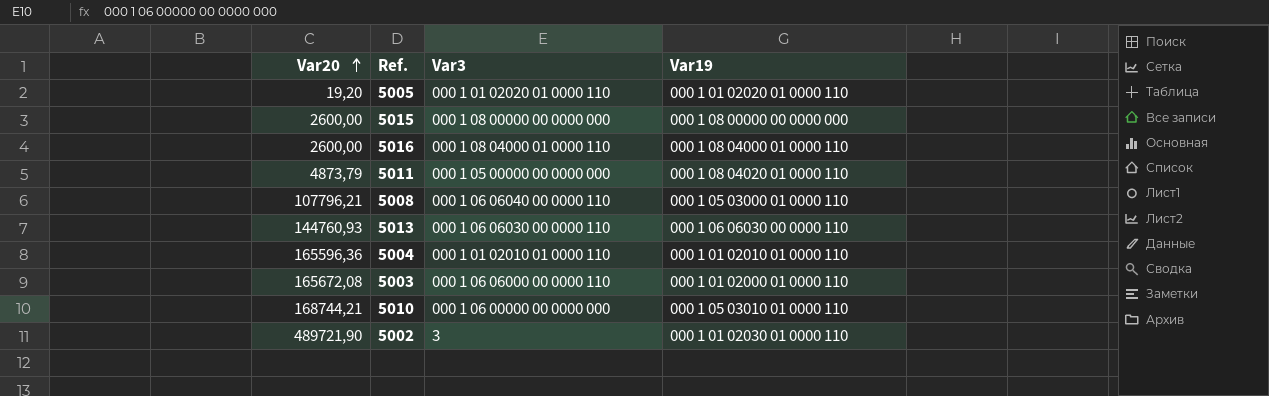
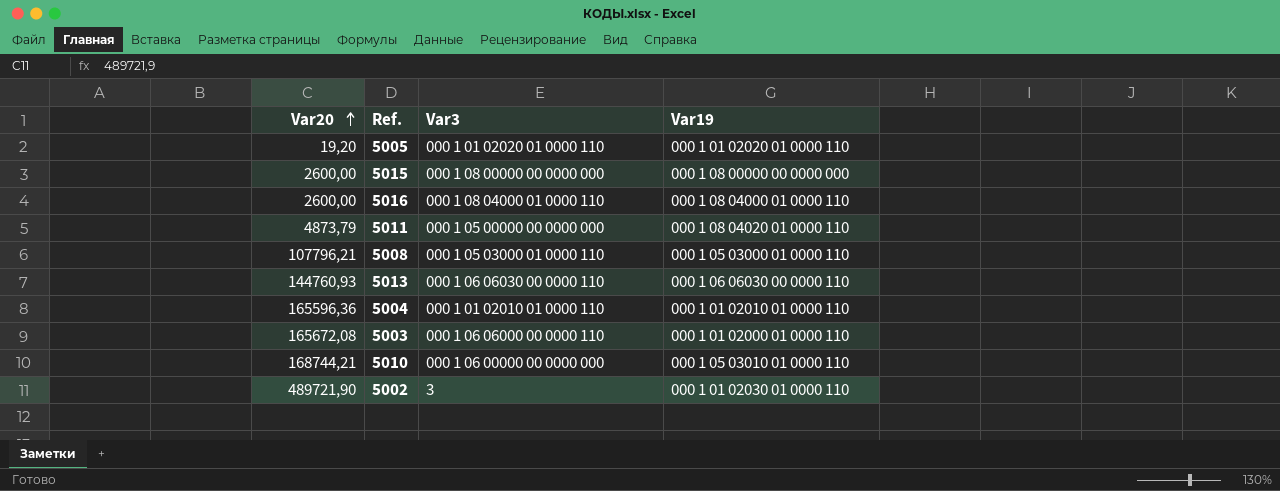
5008 | Var3: 000 1 06 06040 00 0000 110 -> 000 1 05 03000 01 0000 110

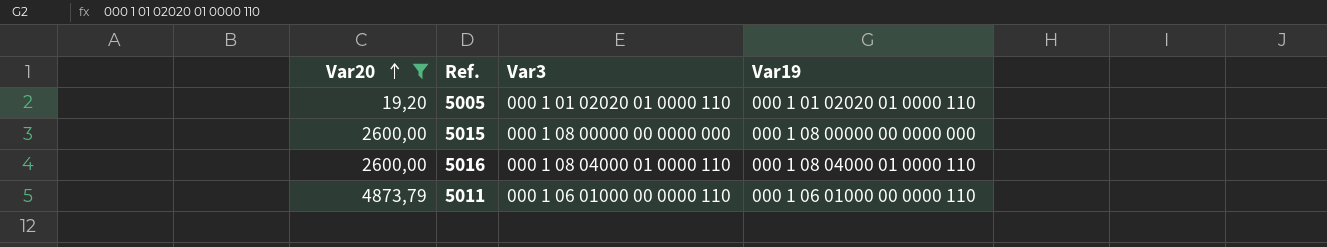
filter: none -> Var20 <= 4873,79
5011 | Var3: 000 1 05 00000 00 0000 000 -> 000 1 06 01000 00 0000 110
5011 | Var19: 000 1 08 04020 01 0000 110 -> 000 1 06 01000 00 0000 110

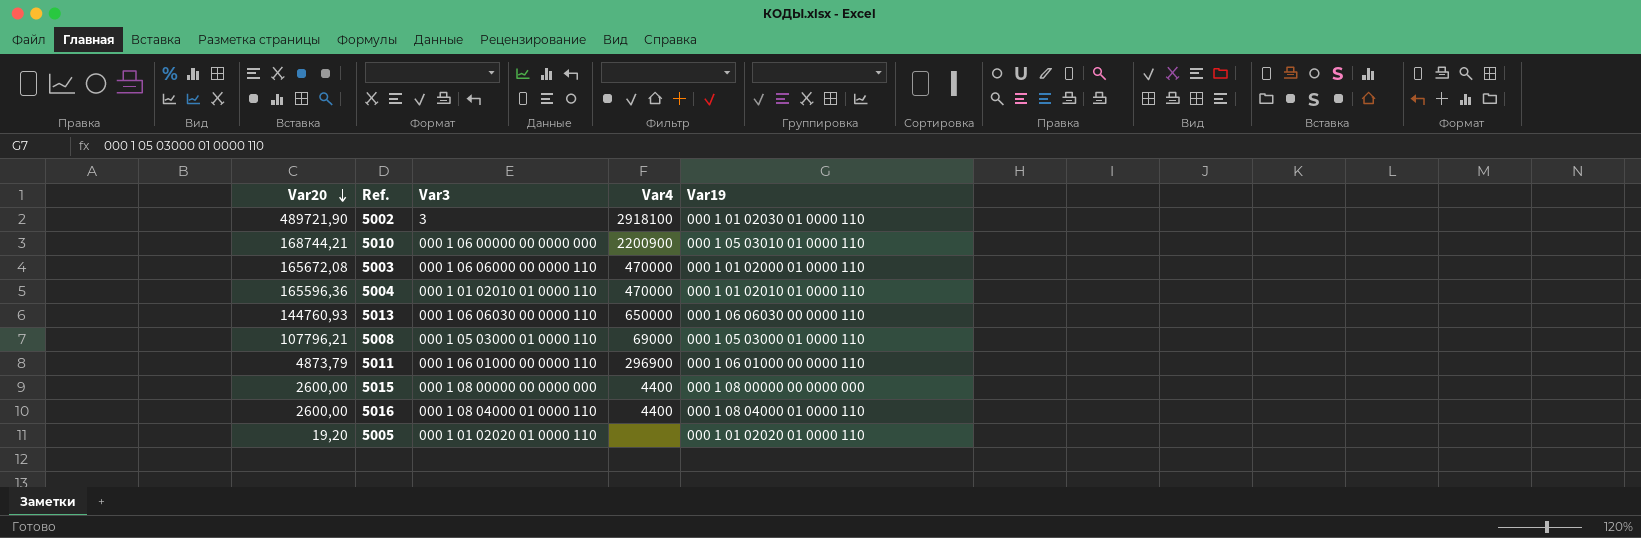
filter: Var20 <= 4873,79 -> none
row order: Var20 ascending -> Var20 descending
column Var4 | position: none -> 4

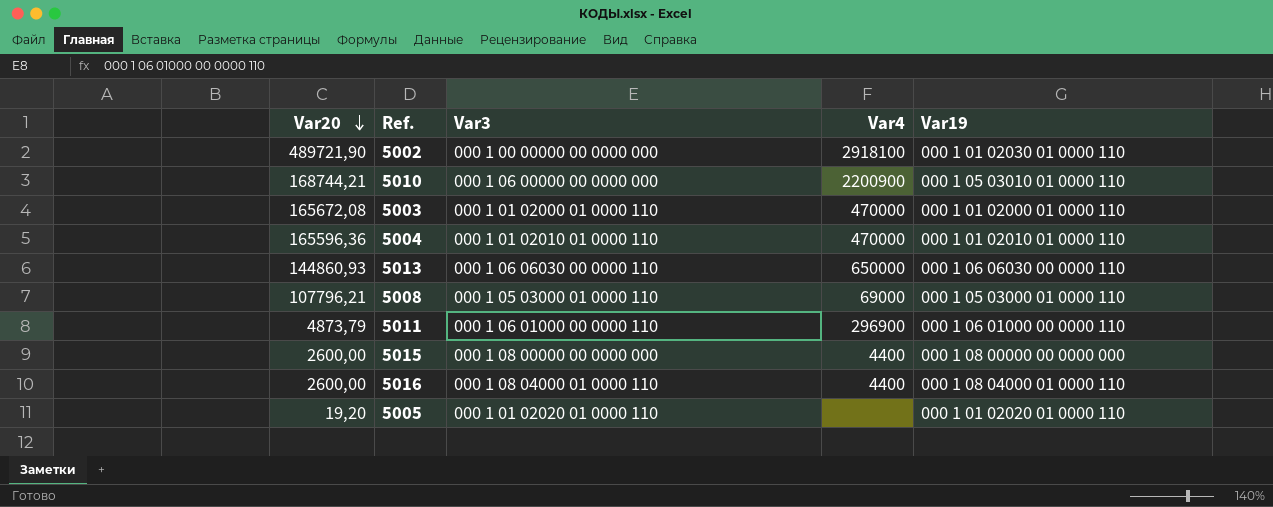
5002 | Var3: 3 -> 000 1 00 00000 00 0000 000
5003 | Var3: 000 1 06 06000 00 0000 110 -> 000 1 01 02000 01 0000 110
5013 | Var20: 144760,93 -> 144860,93

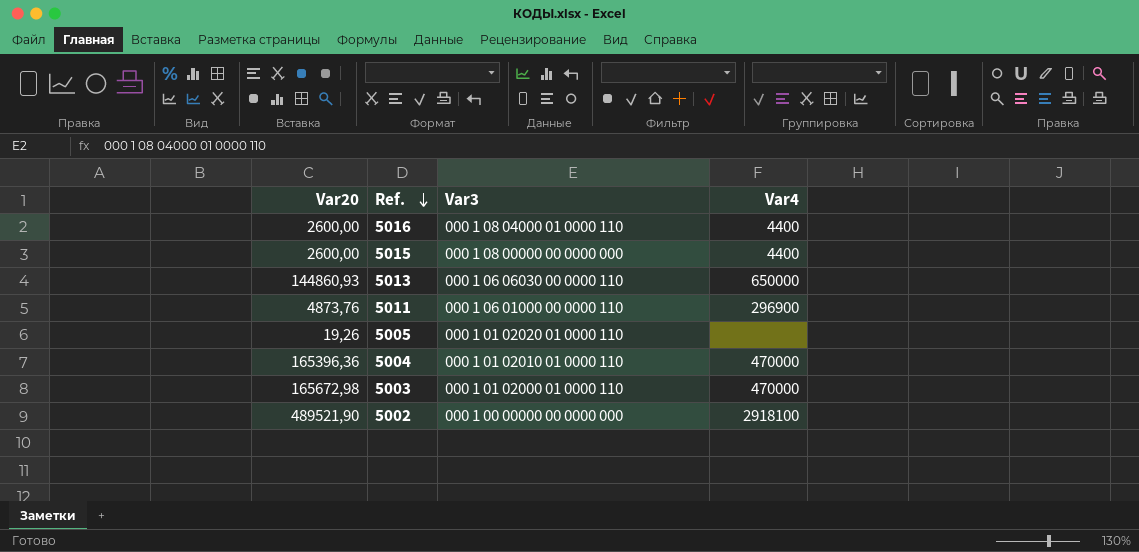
row order: Var20 descending -> Ref. descending
column Var19 | position: 5 -> none
row 5010: 168744,21 | 000 1 06 00000 00 0000 000 | 2200900 | 000 1 05 03010 01 0000 110 -> none
row 5008: 107796,21 | 000 1 05 03000 01 0000 110 | 69000 | 000 1 05 03000 01 0000 110 -> none
5011 | Var20: 4873,79 -> 4873,76
5005 | Var20: 19,20 -> 19,26
5004 | Var20: 165596,36 -> 165396,36
5003 | Var20: 165672,08 -> 165672,98
5002 | Var20: 489721,90 -> 489521,90

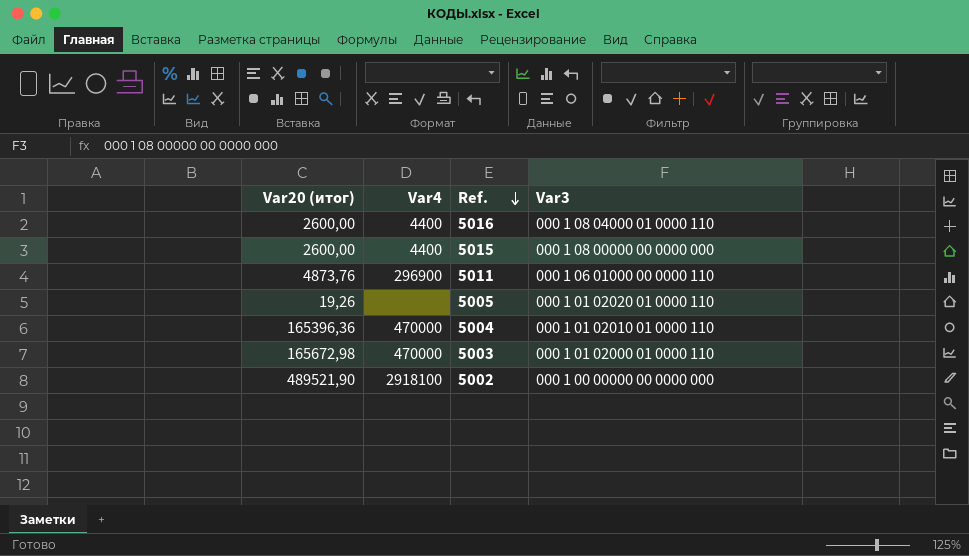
column name: Var20 -> Var20 (итог)
column Var4 | position: 4 -> 2
row 5013: 144860,93 | 000 1 06 06030 00 0000 110 | 650000 -> none

